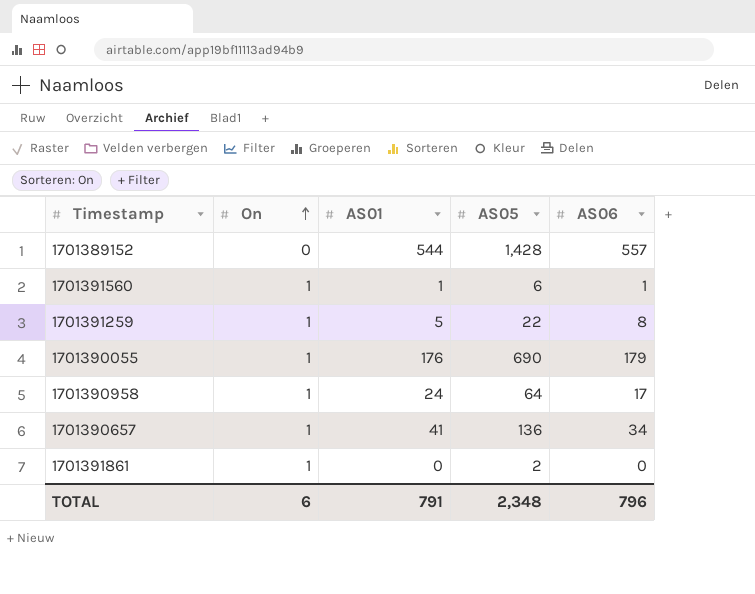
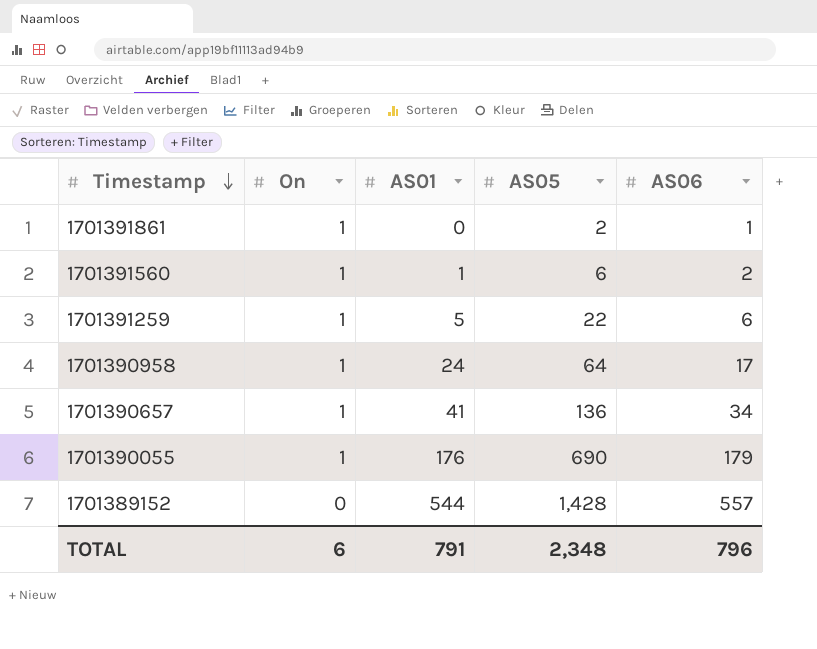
row order: On ascending -> Timestamp descending
1701391861 | AS06: 0 -> 1
1701391560 | AS06: 1 -> 2
1701391259 | AS06: 8 -> 6

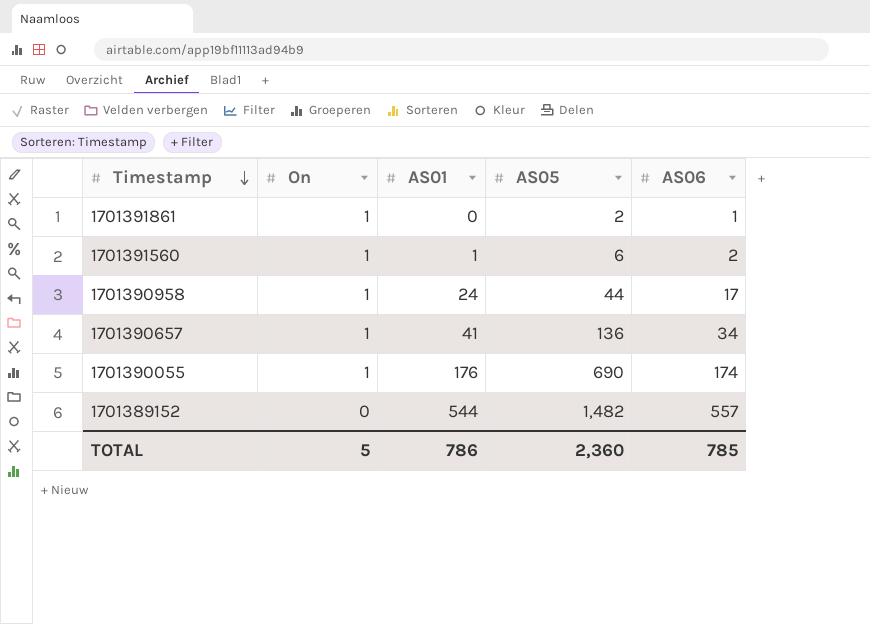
row 1701391259: 1 | 5 | 22 | 6 -> none
1701390958 | AS05: 64 -> 44
1701390055 | AS06: 179 -> 174
1701389152 | AS05: 1,428 -> 1,482
TOTAL | On: 6 -> 5
TOTAL | AS01: 791 -> 786
TOTAL | AS05: 2,348 -> 2,360
TOTAL | AS06: 796 -> 785

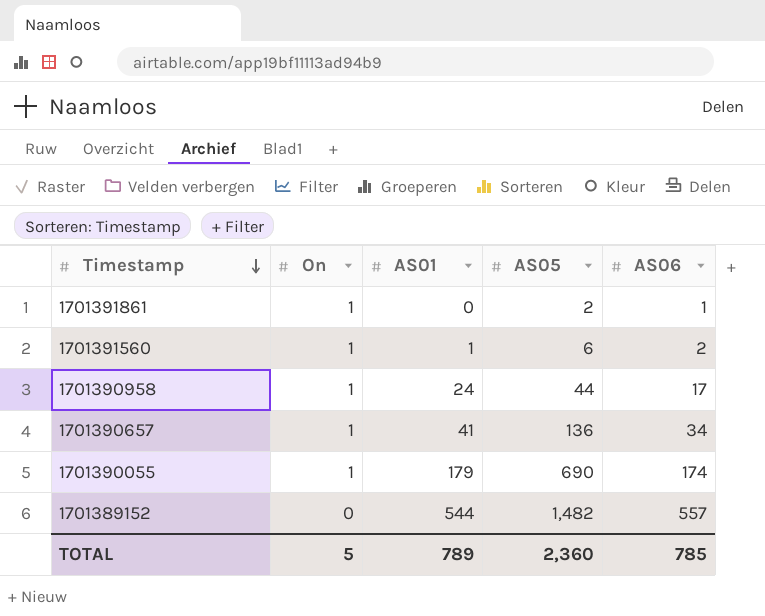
1701390055 | AS01: 176 -> 179
TOTAL | AS01: 786 -> 789

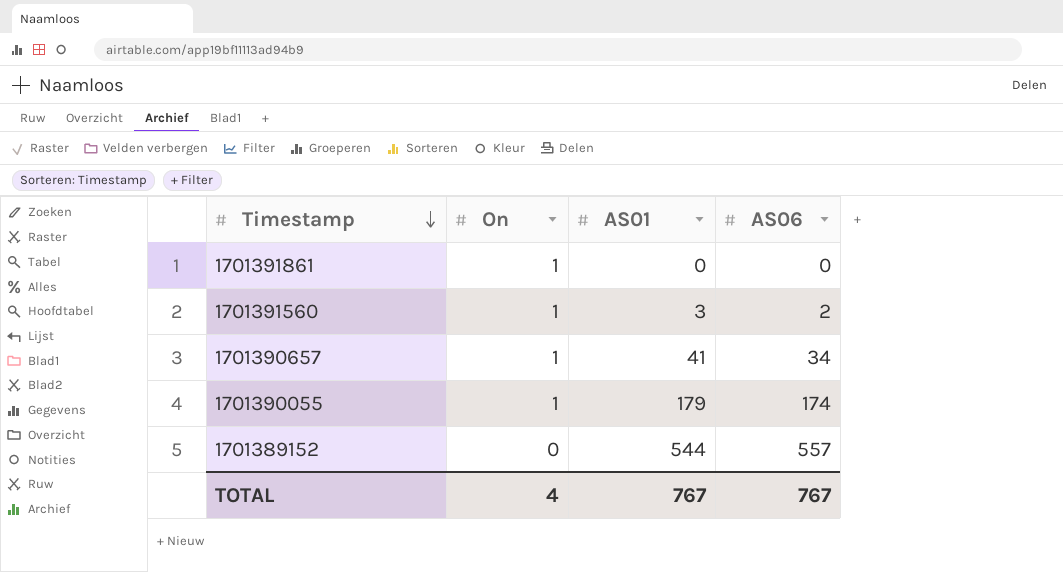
column AS05 | position: 4 -> none
row 1701390958: 1 | 24 | 44 | 17 -> none
1701391861 | AS06: 1 -> 0
1701391560 | AS01: 1 -> 3
TOTAL | On: 5 -> 4
TOTAL | AS01: 789 -> 767
TOTAL | AS06: 785 -> 767

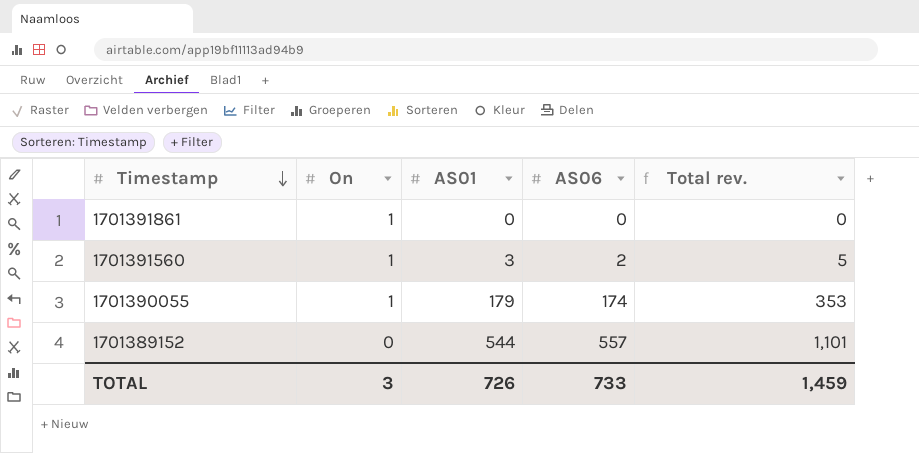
column Total rev. | formula: none -> [AS01] + [AS06]
row 1701390657: 1 | 41 | 34 -> none
TOTAL | On: 4 -> 3
TOTAL | AS01: 767 -> 726
TOTAL | AS06: 767 -> 733

